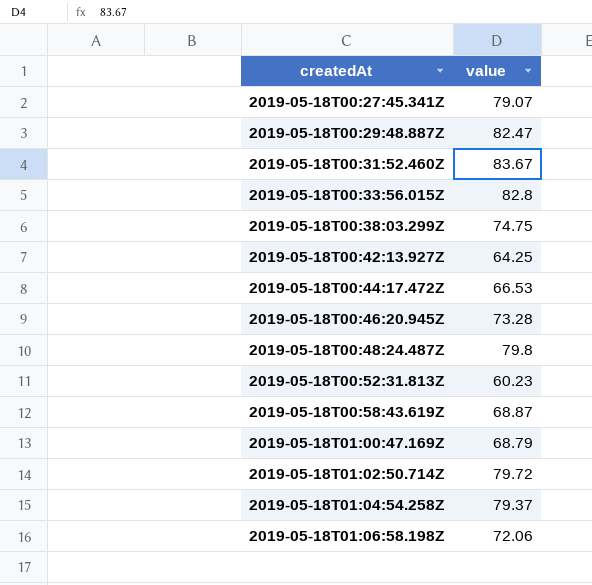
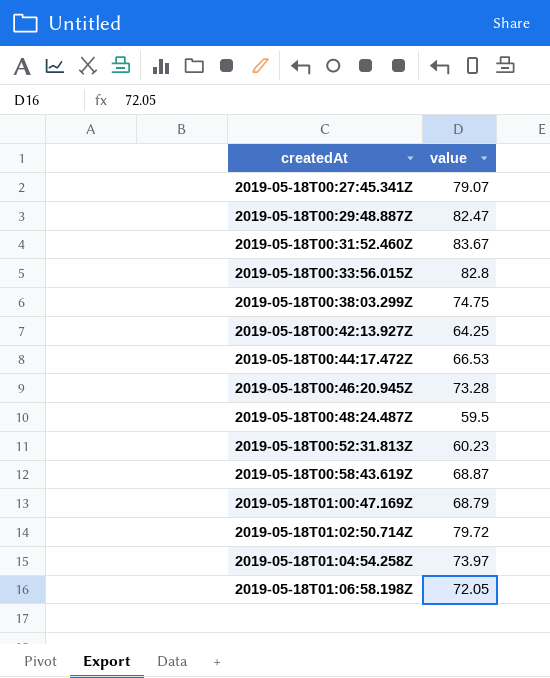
2019-05-18T00:48:24.487Z | value: 79.8 -> 59.5
2019-05-18T01:04:54.258Z | value: 79.37 -> 73.97
2019-05-18T01:06:58.198Z | value: 72.06 -> 72.05

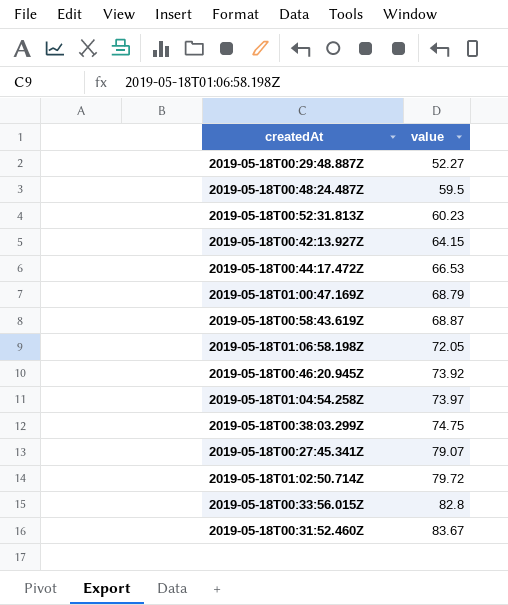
row order: createdAt ascending -> value ascending
2019-05-18T00:29:48.887Z | value: 82.47 -> 52.27
2019-05-18T00:42:13.927Z | value: 64.25 -> 64.15
2019-05-18T00:46:20.945Z | value: 73.28 -> 73.92

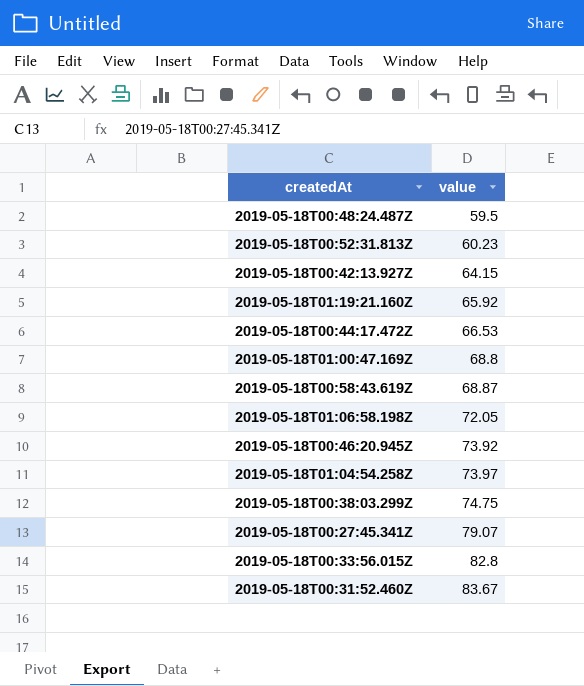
row 2019-05-18T00:29:48.887Z: 52.27 -> none
row 2019-05-18T01:02:50.714Z: 79.72 -> none
row 2019-05-18T01:19:21.160Z: none -> 65.92
2019-05-18T01:00:47.169Z | value: 68.79 -> 68.8

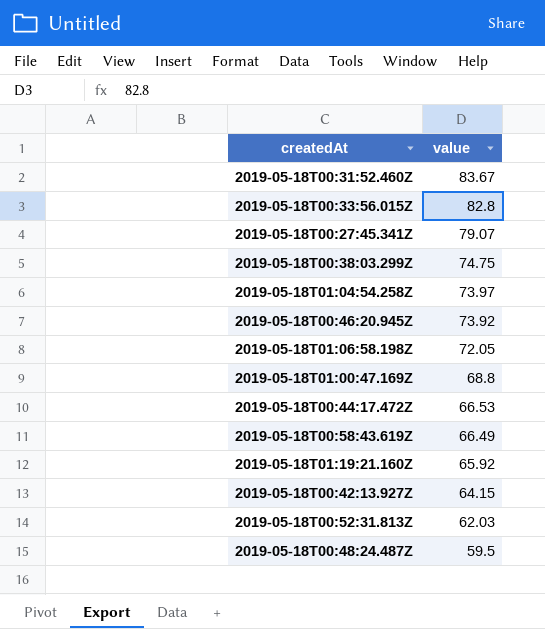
row order: value ascending -> value descending
2019-05-18T00:58:43.619Z | value: 68.87 -> 66.49
2019-05-18T00:52:31.813Z | value: 60.23 -> 62.03

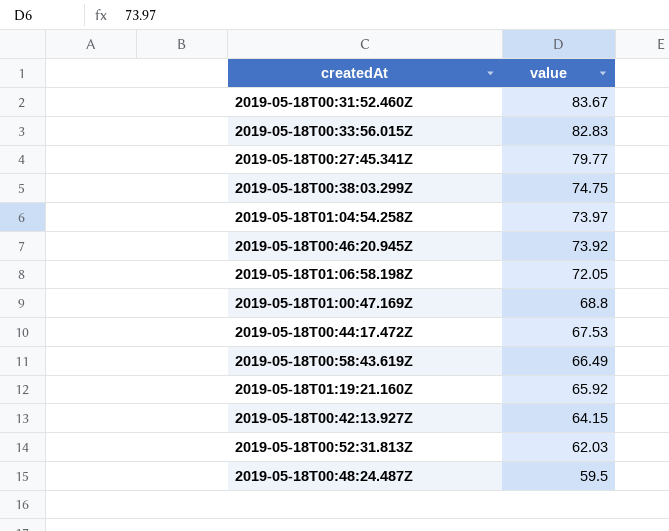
2019-05-18T00:33:56.015Z | value: 82.8 -> 82.83
2019-05-18T00:27:45.341Z | value: 79.07 -> 79.77
2019-05-18T00:44:17.472Z | value: 66.53 -> 67.53

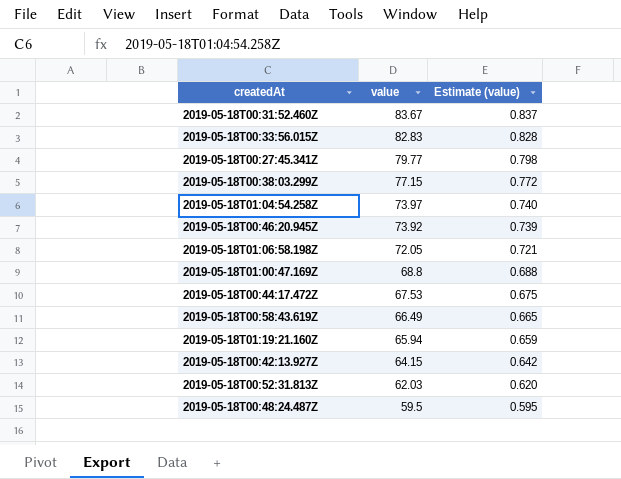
column Estimate (value) | formula: none -> [value] * 0.01
2019-05-18T00:38:03.299Z | value: 74.75 -> 77.15
2019-05-18T01:19:21.160Z | value: 65.92 -> 65.94

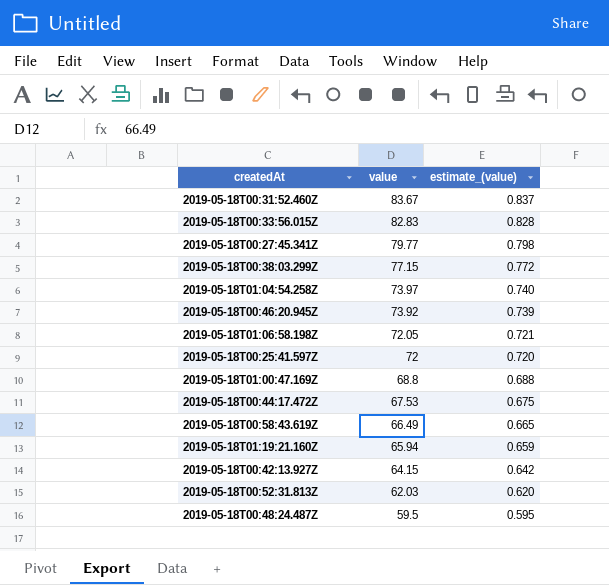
column name: Estimate (value) -> estimate_(value)
row 2019-05-18T00:25:41.597Z: none -> 72 | 0.720

